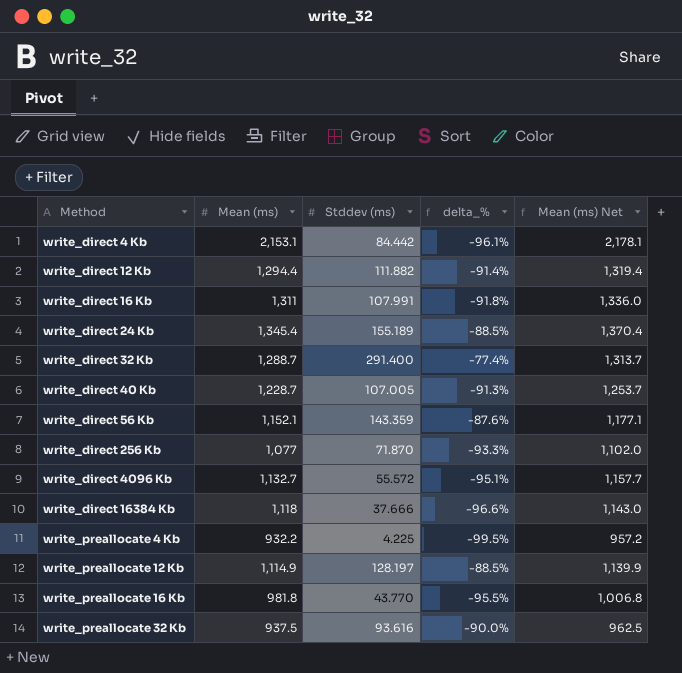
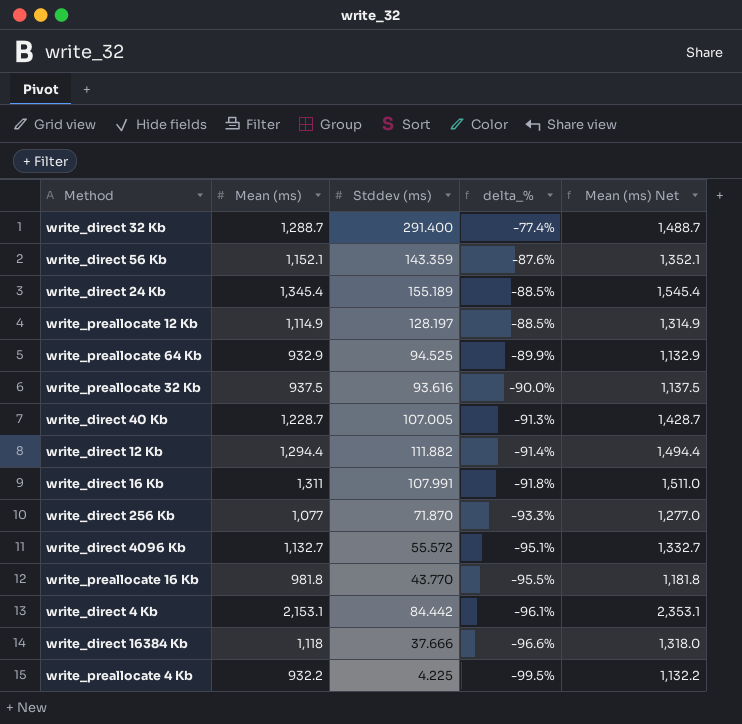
row order: Method ascending -> delta_% descending
column Mean (ms) Net | formula: [Mean (ms)] + 25 -> [Mean (ms)] + 200
row write_preallocate 64 Kb: none -> 932.9 | 94.525 | -89.9% | 1,132.9

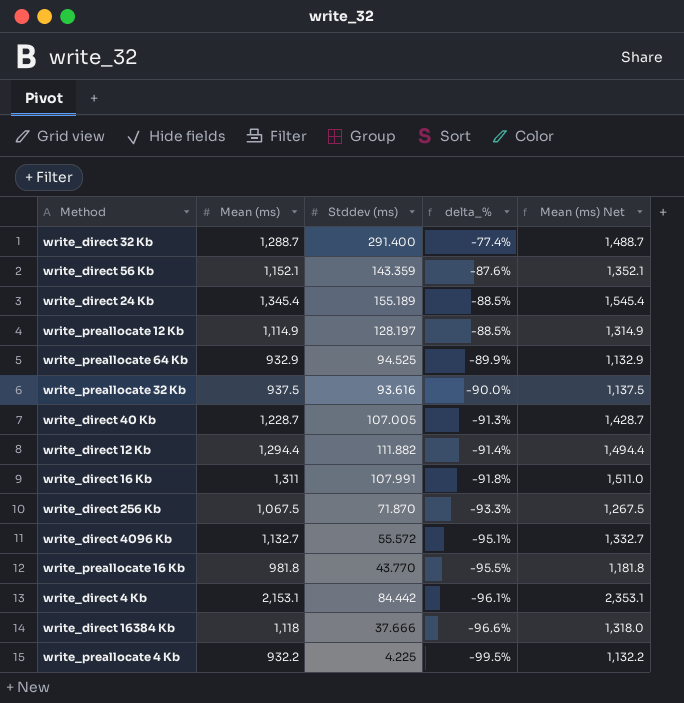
write_direct 256 Kb | Mean (ms): 1,077 -> 1,067.5
write_direct 256 Kb | Mean (ms) Net: 1,277.0 -> 1,267.5

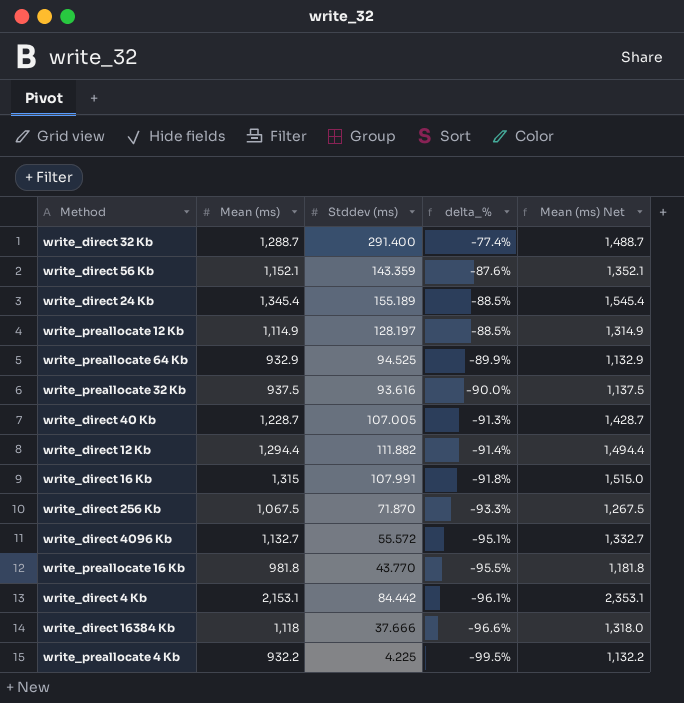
write_direct 16 Kb | Mean (ms): 1,311 -> 1,315
write_direct 16 Kb | Mean (ms) Net: 1,511.0 -> 1,515.0

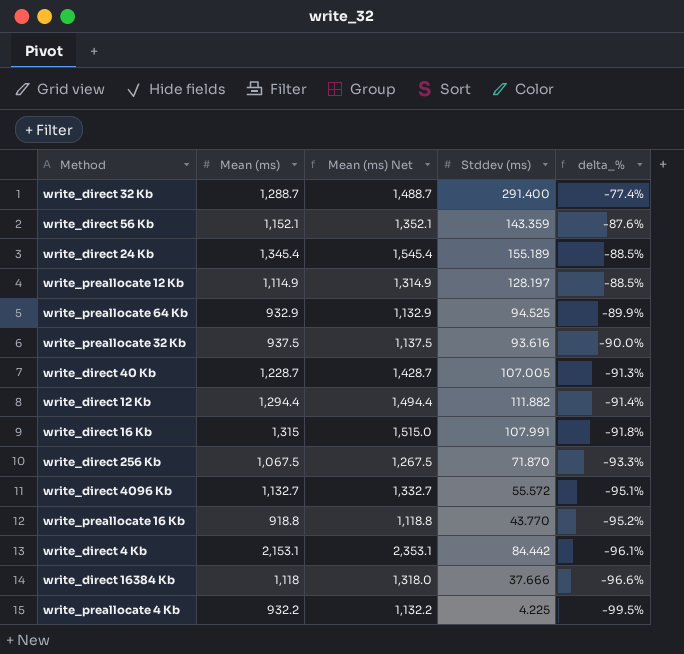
column Mean (ms) Net | position: 5 -> 3
write_preallocate 16 Kb | Mean (ms): 981.8 -> 918.8
write_preallocate 16 Kb | Mean (ms) Net: 1,181.8 -> 1,118.8
write_preallocate 16 Kb | delta_%: -95.5% -> -95.2%

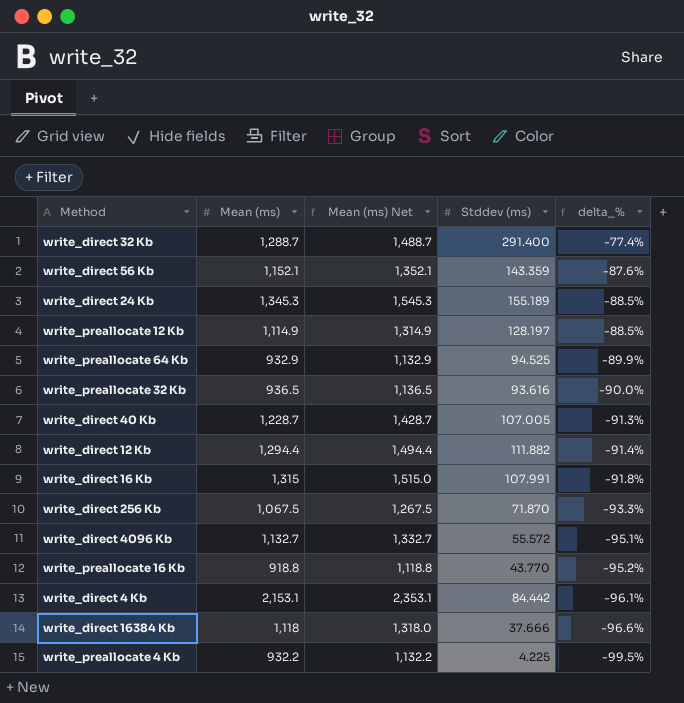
write_direct 24 Kb | Mean (ms): 1,345.4 -> 1,345.3
write_direct 24 Kb | Mean (ms) Net: 1,545.4 -> 1,545.3
write_preallocate 32 Kb | Mean (ms): 937.5 -> 936.5
write_preallocate 32 Kb | Mean (ms) Net: 1,137.5 -> 1,136.5

